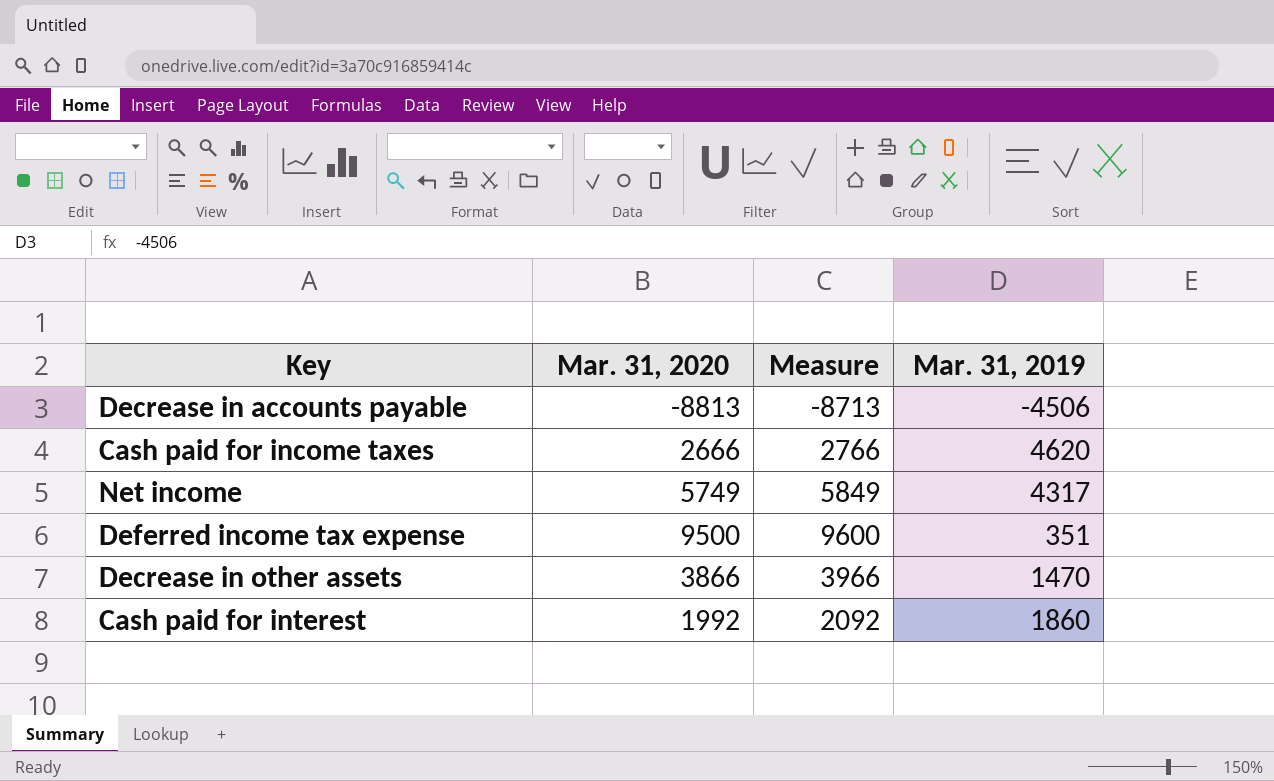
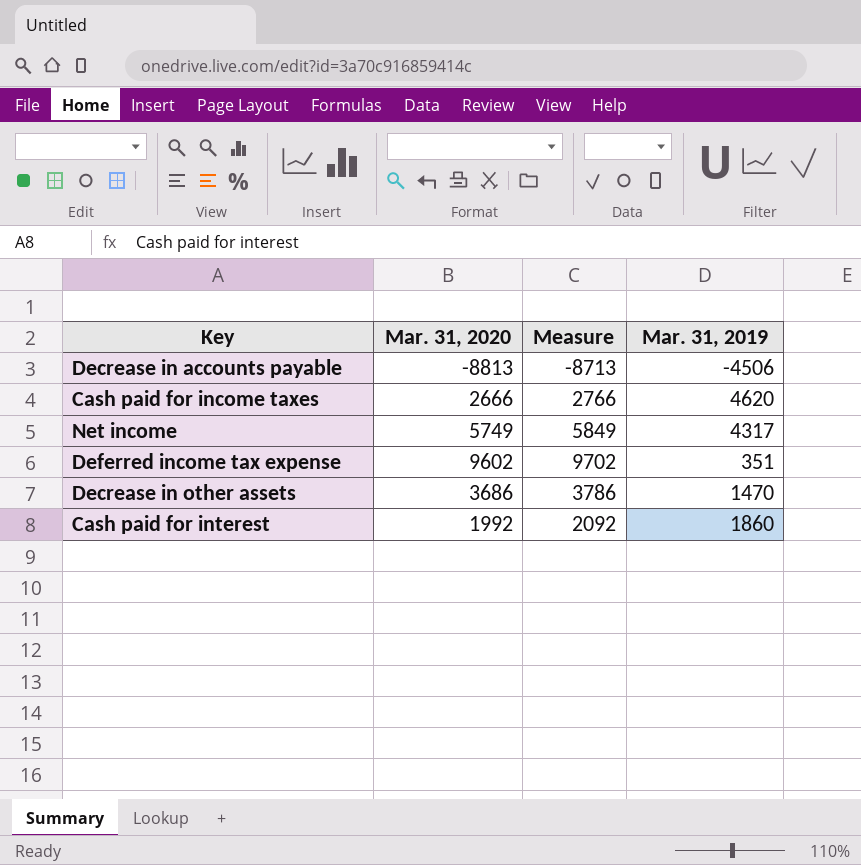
Deferred income tax expense | Mar. 31, 2020: 9500 -> 9602
Deferred income tax expense | Measure: 9600 -> 9702
Decrease in other assets | Mar. 31, 2020: 3866 -> 3686
Decrease in other assets | Measure: 3966 -> 3786

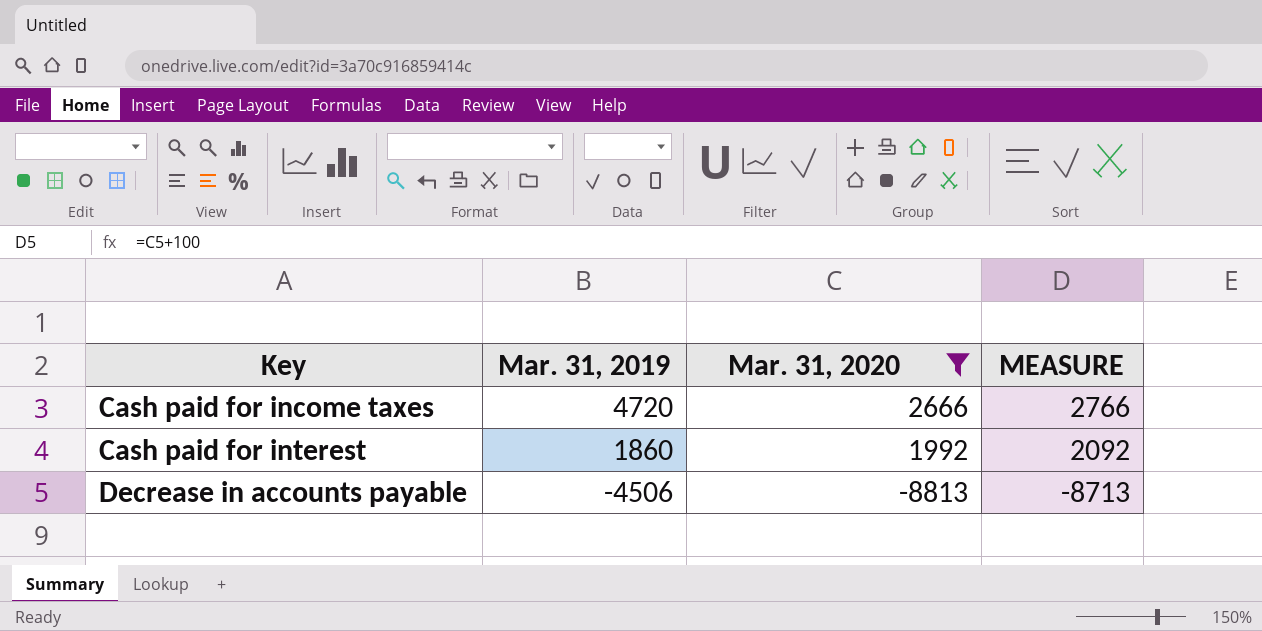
filter: none -> Mar. 31, 2020 <= 2666
row order: none -> Key ascending
column Mar. 31, 2019 | position: 4 -> 2
column name: Measure -> MEASURE
Cash paid for income taxes | Mar. 31, 2019: 4620 -> 4720

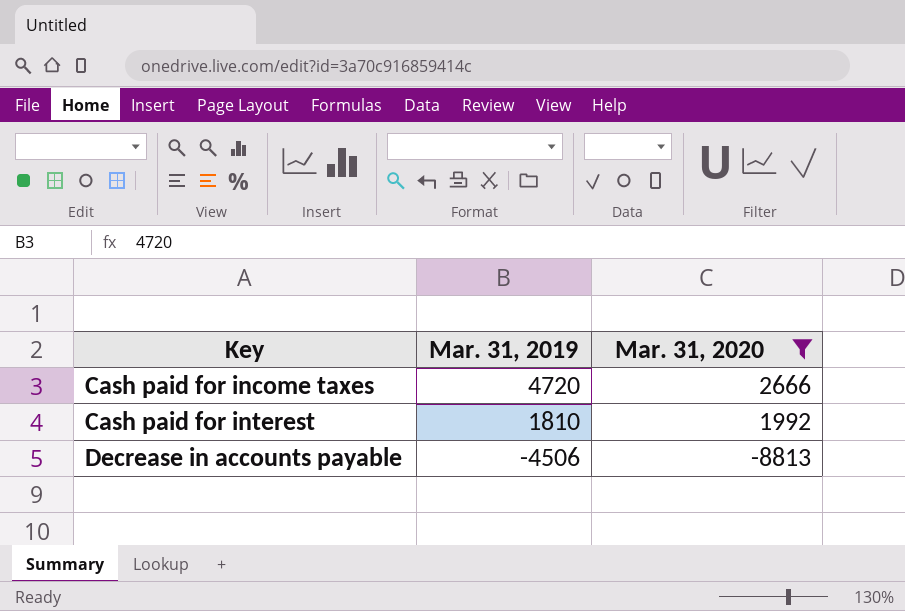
column MEASURE | formula: [Mar. 31, 2020] + 100 -> none
Cash paid for interest | Mar. 31, 2019: 1860 -> 1810

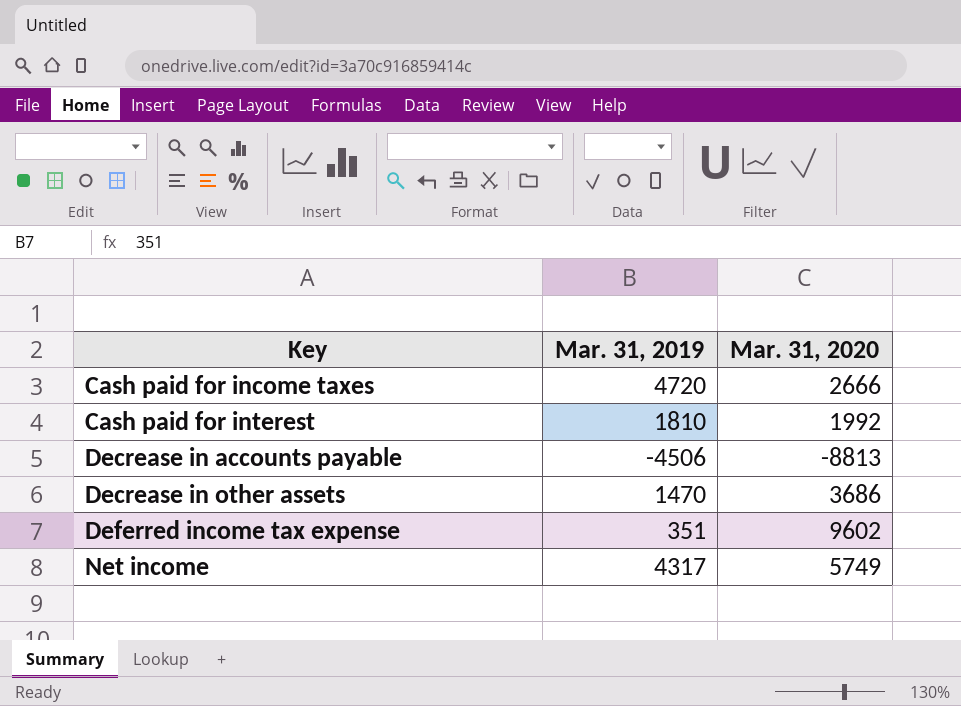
filter: Mar. 31, 2020 <= 2666 -> none

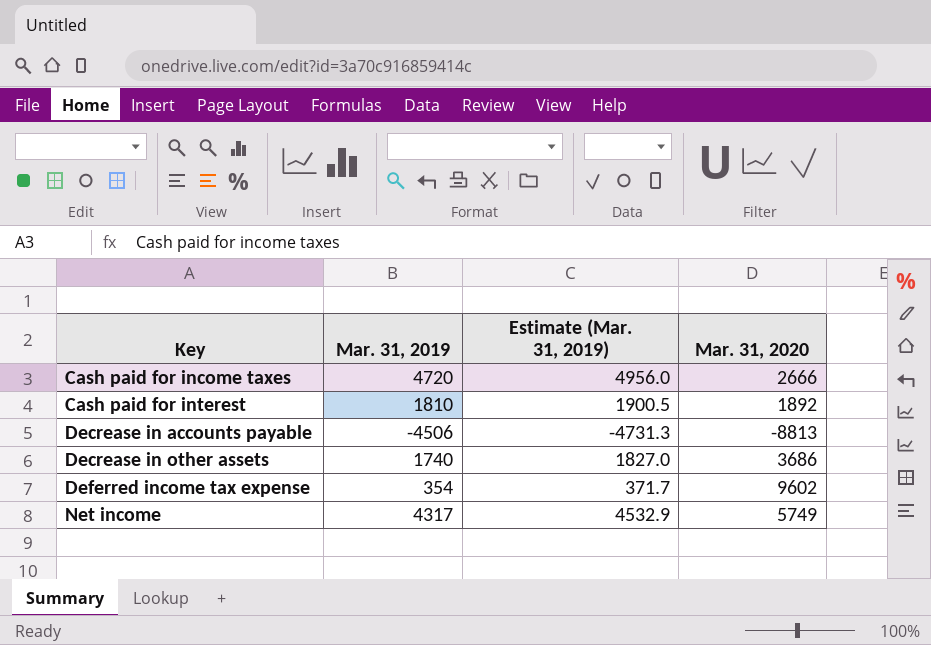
column Estimate (Mar. 31, 2019) | formula: none -> [Mar. 31, 2019] * 1.05
Cash paid for interest | Mar. 31, 2020: 1992 -> 1892
Decrease in other assets | Mar. 31, 2019: 1470 -> 1740
Deferred income tax expense | Mar. 31, 2019: 351 -> 354

